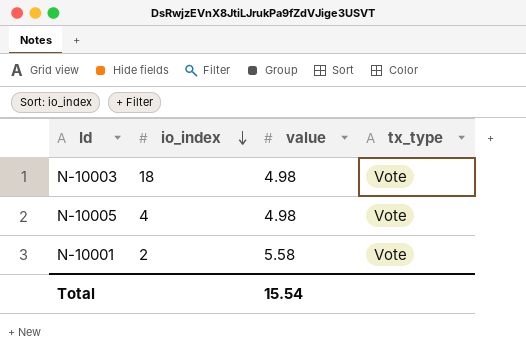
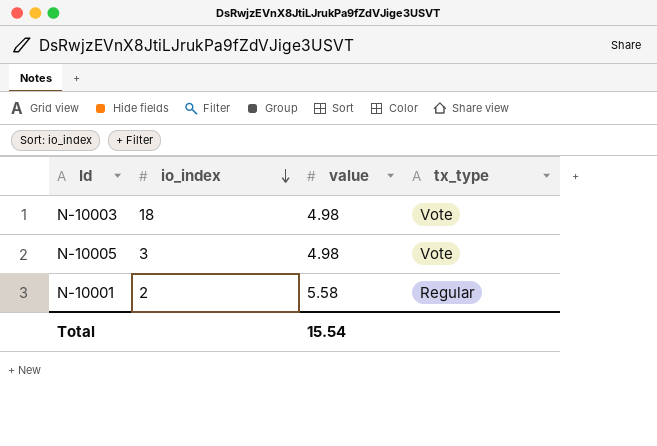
N-10005 | io_index: 4 -> 3
N-10001 | tx_type: Vote -> Regular

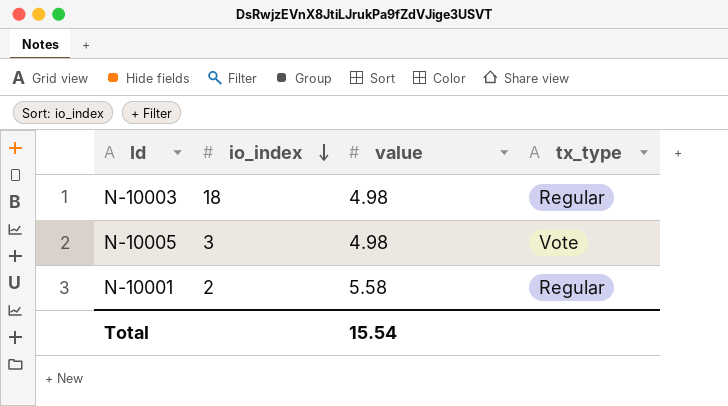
N-10003 | tx_type: Vote -> Regular

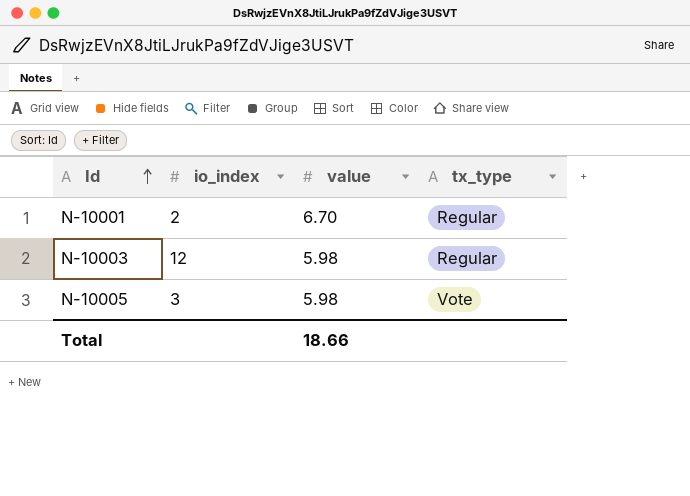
row order: io_index descending -> Id ascending
N-10001 | value: 5.58 -> 6.70
N-10003 | io_index: 18 -> 12
N-10003 | value: 4.98 -> 5.98
N-10005 | value: 4.98 -> 5.98
Total | value: 15.54 -> 18.66

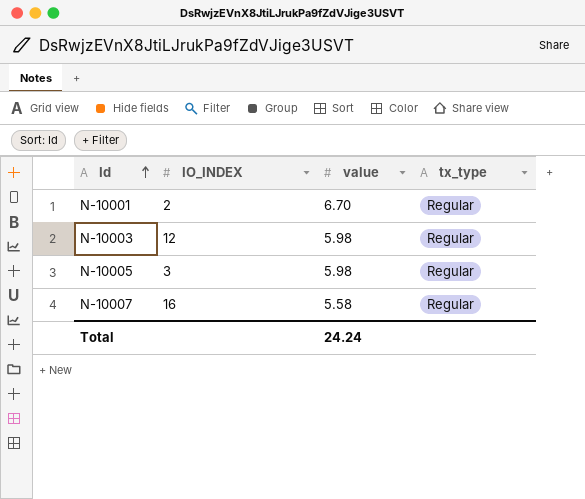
column name: io_index -> IO_INDEX
N-10005 | tx_type: Vote -> Regular
row N-10007: none -> 16 | 5.58 | Regular
Total | value: 18.66 -> 24.24

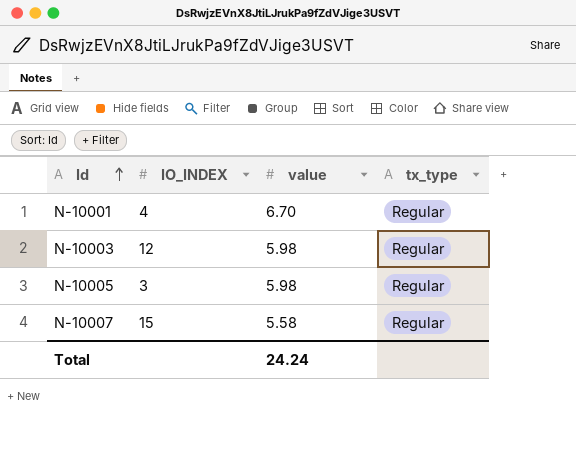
N-10001 | IO_INDEX: 2 -> 4
N-10007 | IO_INDEX: 16 -> 15

